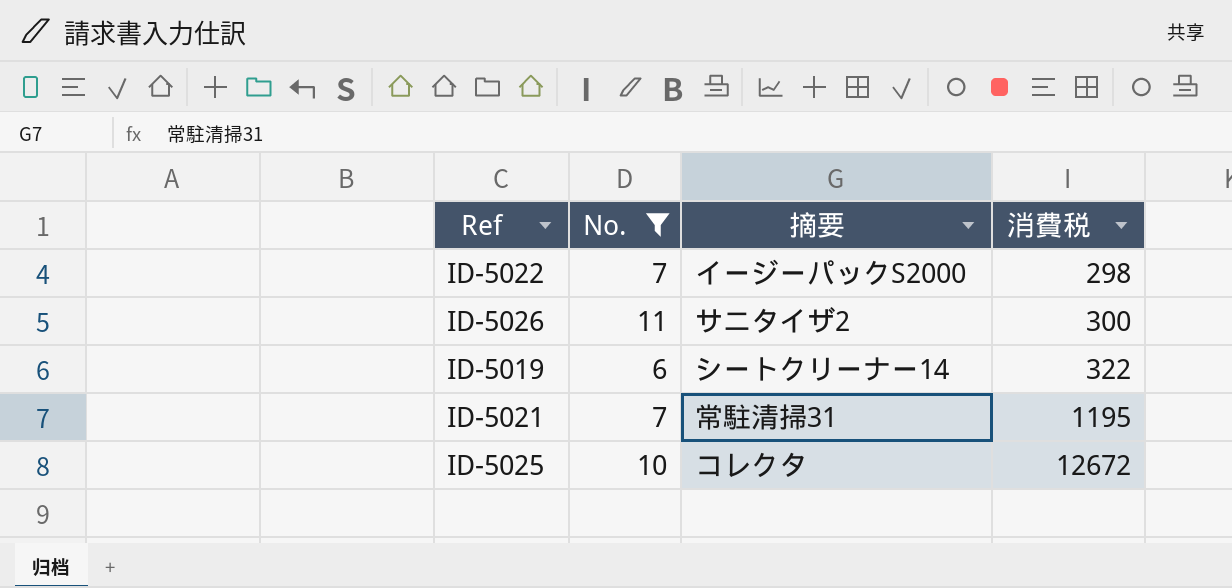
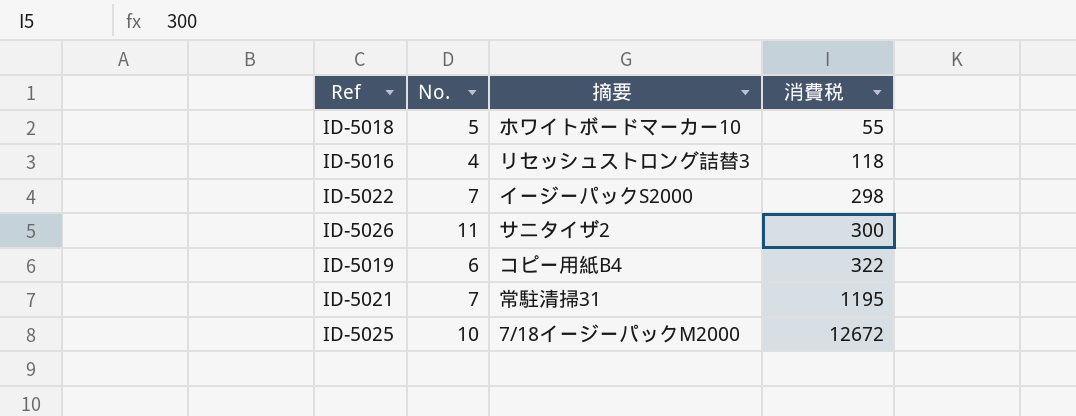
filter: No. >= 6 -> none
ID-5019 | 摘要: シートクリーナー14 -> コピー用紙B4
ID-5025 | 摘要: コレクタ -> 7/18イージーパックM2000

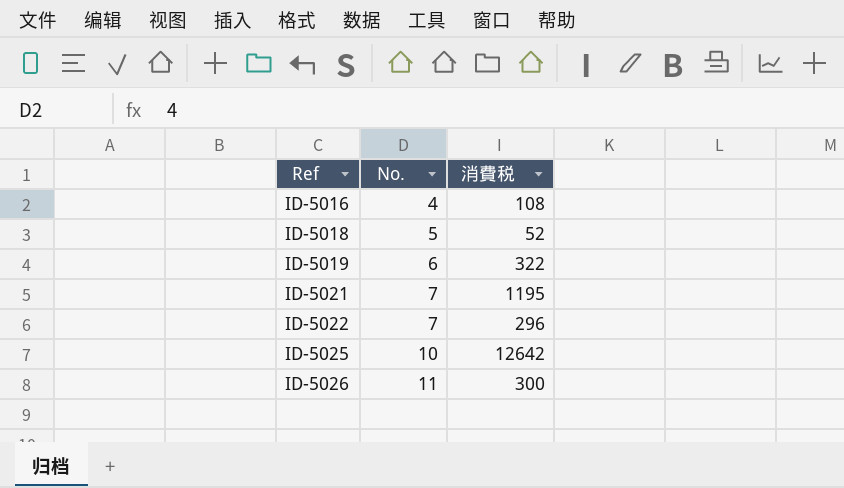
row order: 消費税 ascending -> Ref ascending
column 摘要 | position: 3 -> none
ID-5016 | 消費税: 118 -> 108
ID-5018 | 消費税: 55 -> 52
ID-5022 | 消費税: 298 -> 296
ID-5025 | 消費税: 12672 -> 12642

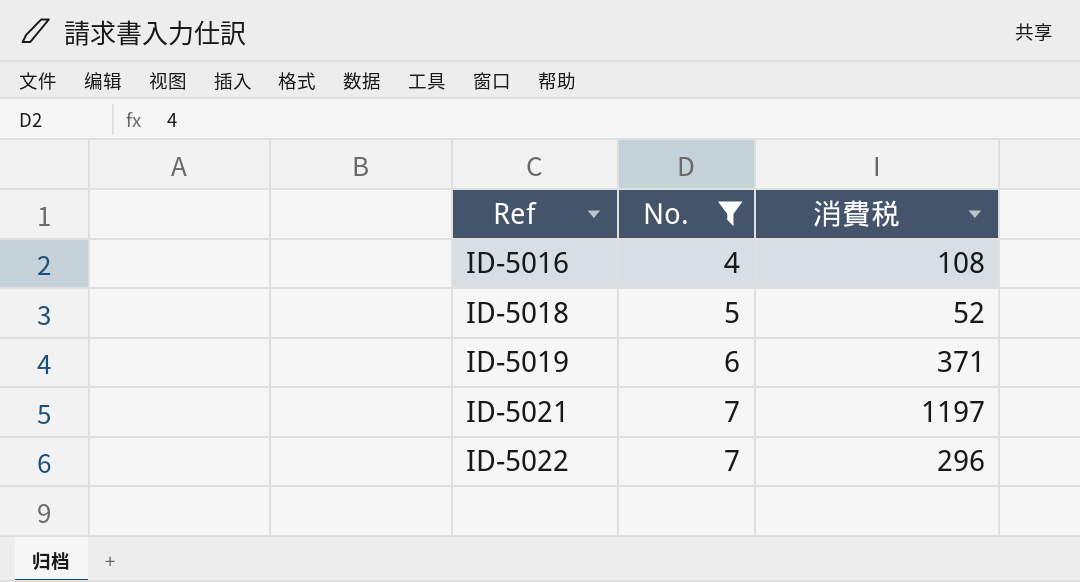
filter: none -> No. <= 7
ID-5019 | 消費税: 322 -> 371
ID-5021 | 消費税: 1195 -> 1197

